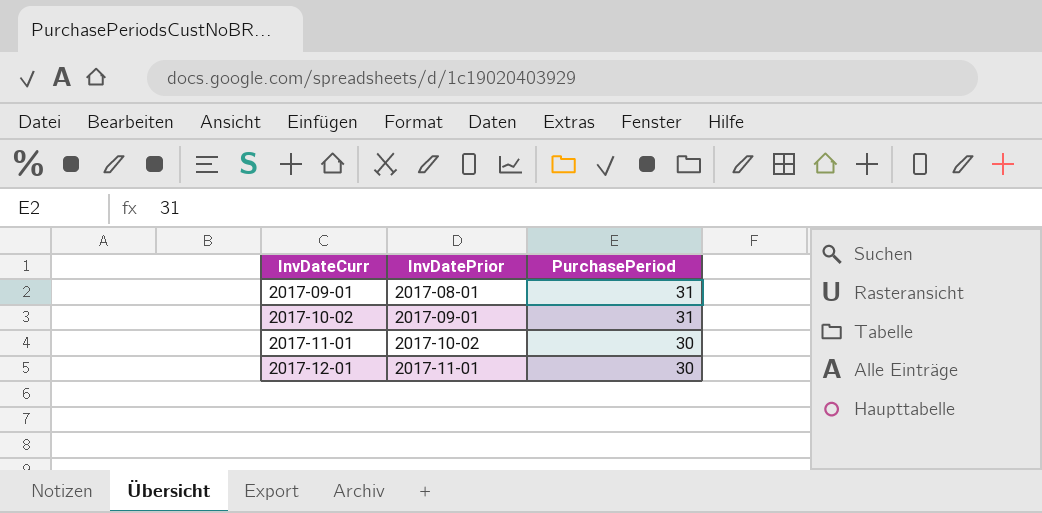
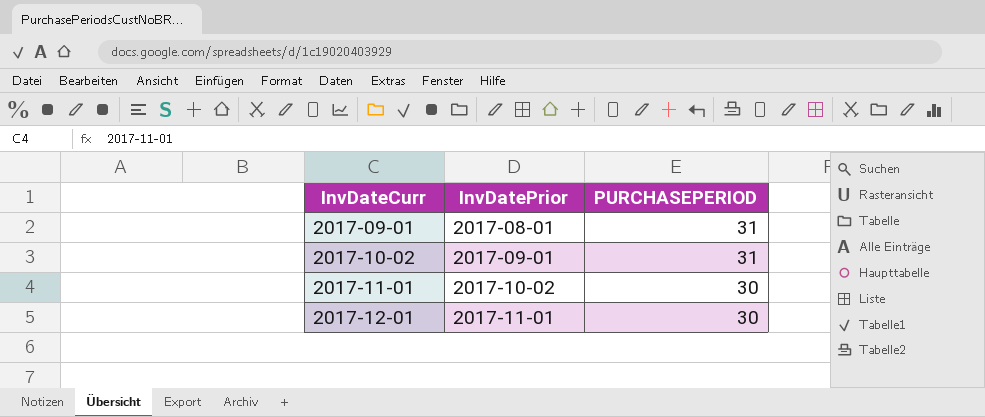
column name: PurchasePeriod -> PURCHASEPERIOD

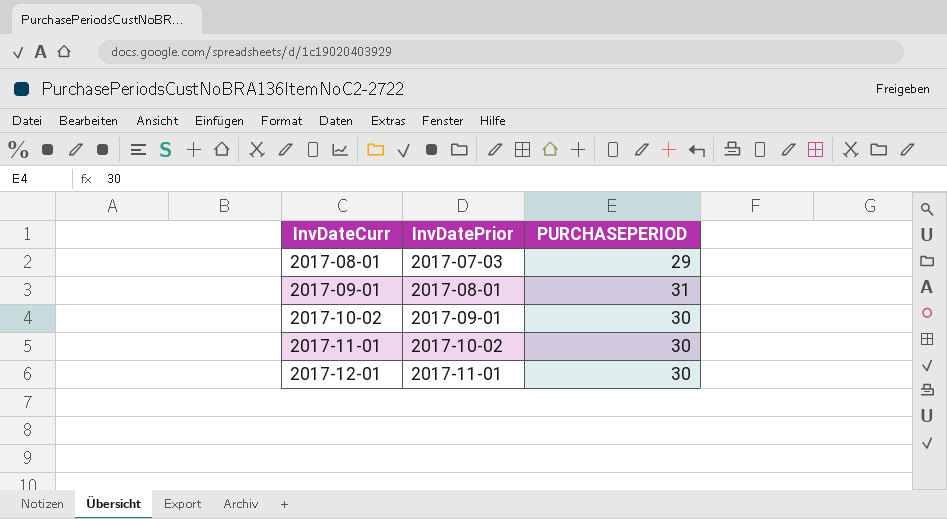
row 2017-08-01: none -> 2017-07-03 | 29
2017-10-02 | PURCHASEPERIOD: 31 -> 30

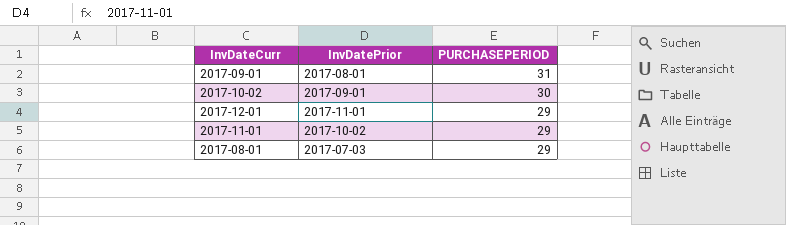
row order: InvDateCurr ascending -> PURCHASEPERIOD descending
2017-12-01 | PURCHASEPERIOD: 30 -> 29
2017-11-01 | PURCHASEPERIOD: 30 -> 29

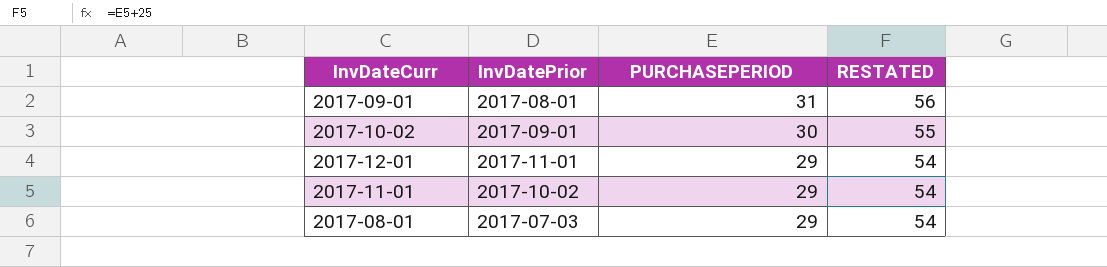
column RESTATED | formula: none -> [PURCHASEPERIOD] + 25

